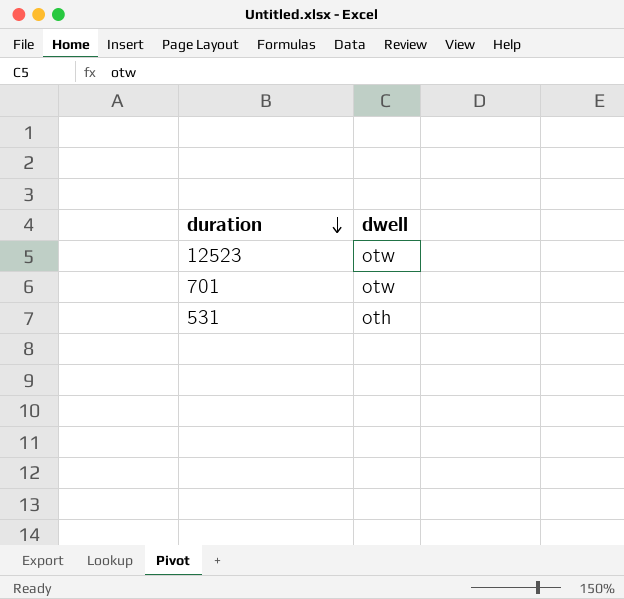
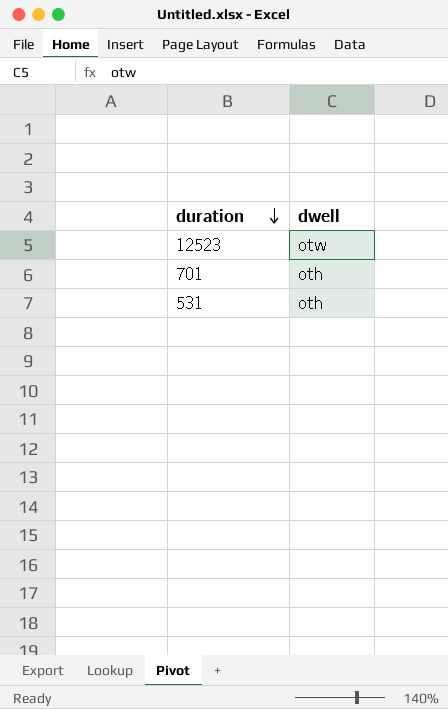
701 | dwell: otw -> oth

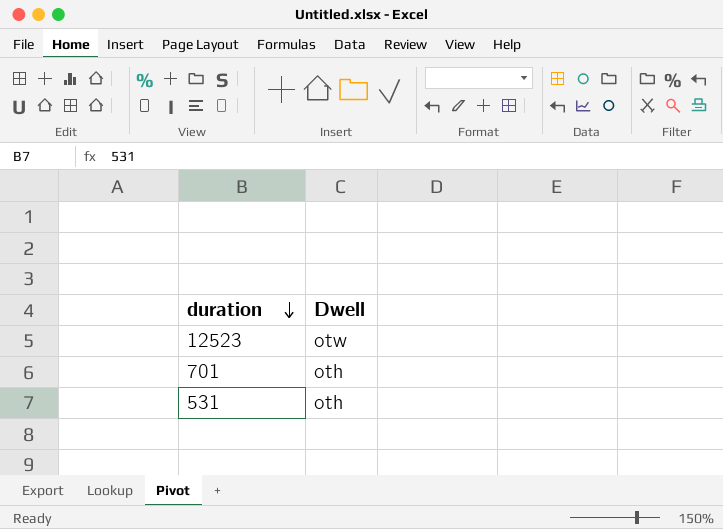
column name: dwell -> Dwell

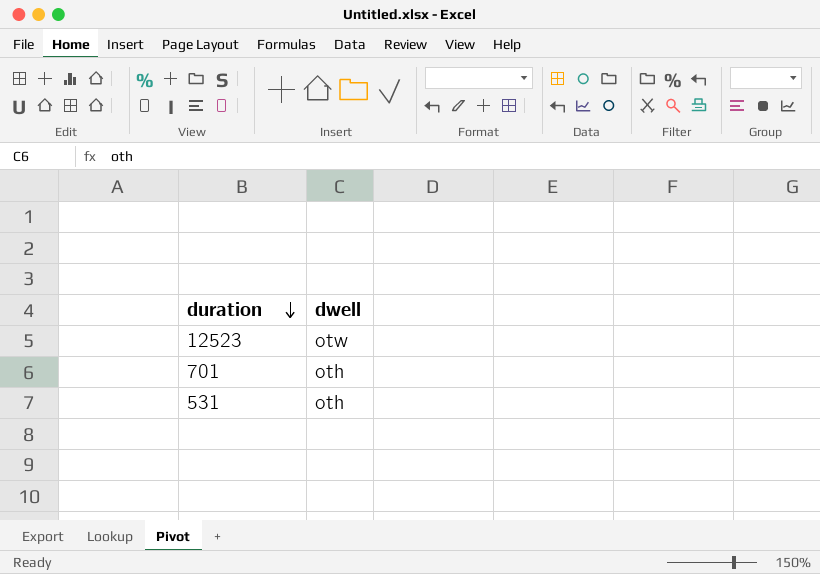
column name: Dwell -> dwell

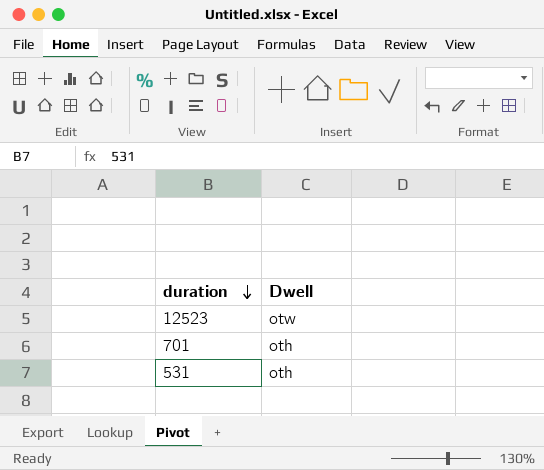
column name: dwell -> Dwell

